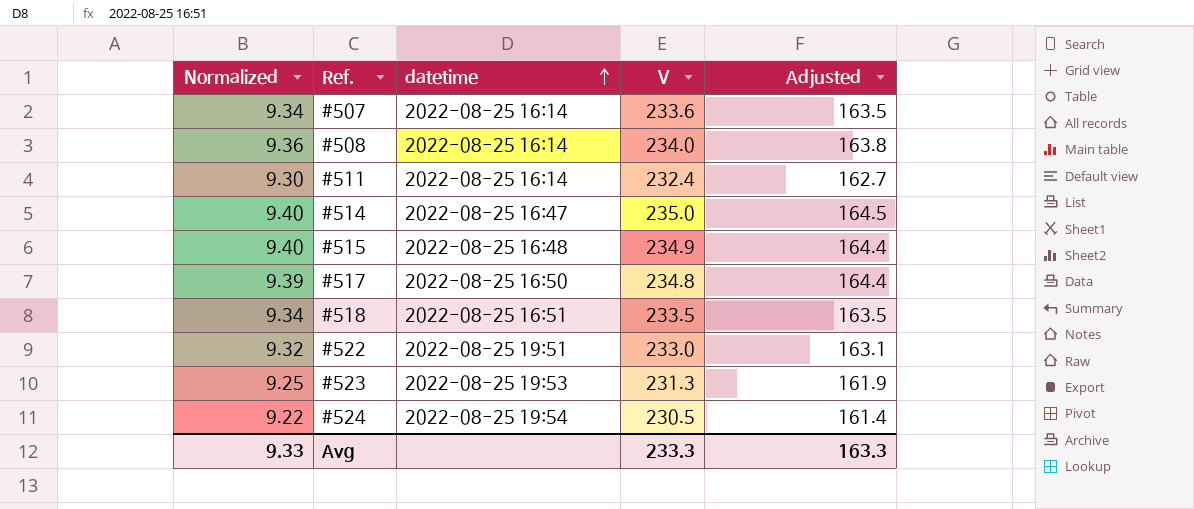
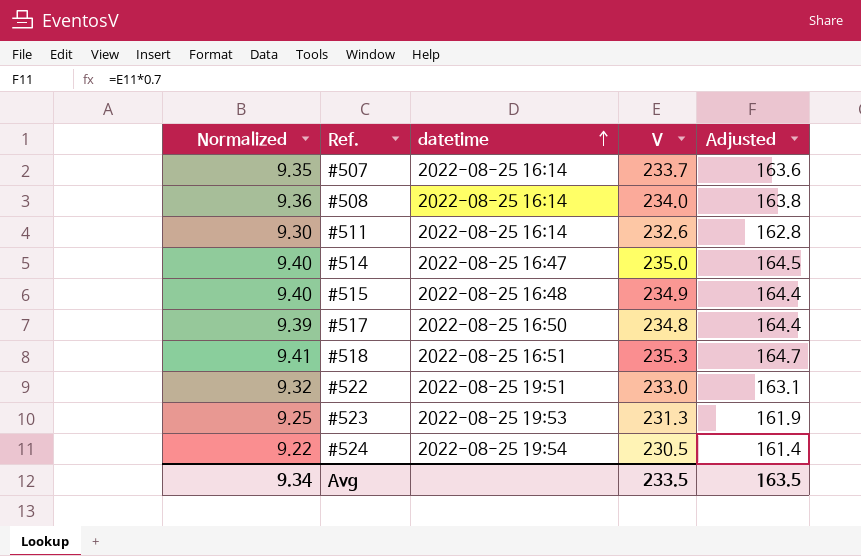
#507 | Normalized: 9.34 -> 9.35
#507 | V: 233.6 -> 233.7
#507 | Adjusted: 163.5 -> 163.6
#511 | V: 232.4 -> 232.6
#511 | Adjusted: 162.7 -> 162.8
#518 | Normalized: 9.34 -> 9.41
#518 | V: 233.5 -> 235.3
#518 | Adjusted: 163.5 -> 164.7
Avg | Normalized: 9.33 -> 9.34
Avg | V: 233.3 -> 233.5
Avg | Adjusted: 163.3 -> 163.5

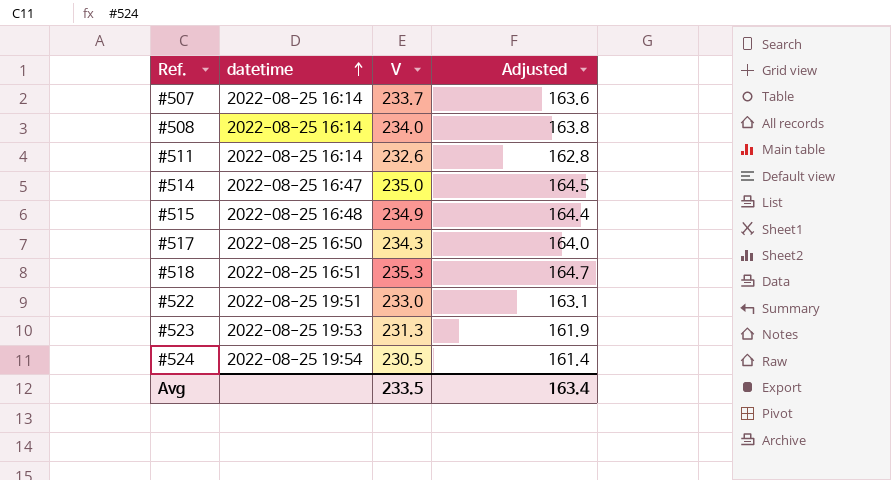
column Normalized | formula: [V] * 0.04 -> none
#517 | V: 234.8 -> 234.3
#517 | Adjusted: 164.4 -> 164.0
Avg | Adjusted: 163.5 -> 163.4

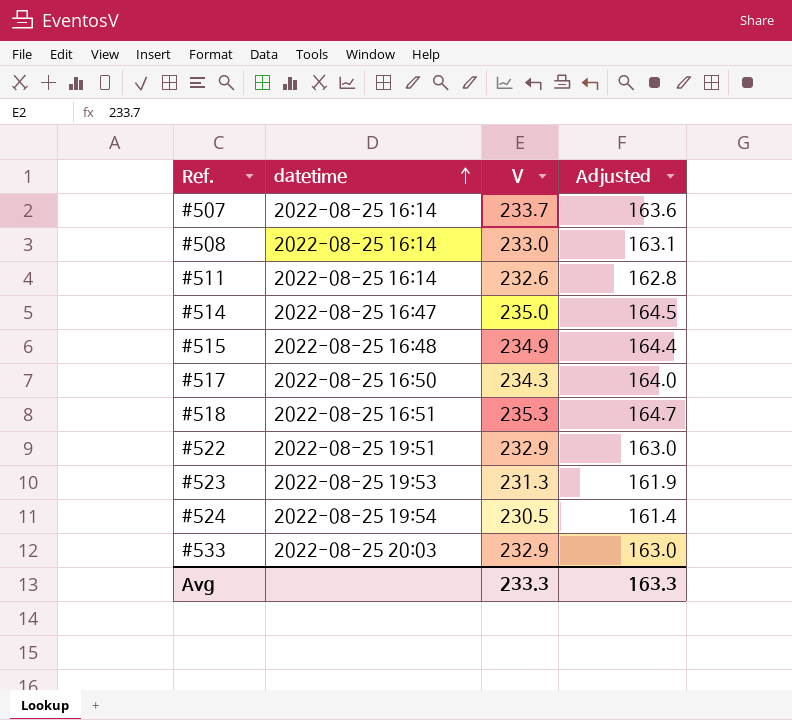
#508 | V: 234.0 -> 233.0
#508 | Adjusted: 163.8 -> 163.1
#522 | V: 233.0 -> 232.9
#522 | Adjusted: 163.1 -> 163.0
row #533: none -> 2022-08-25 20:03 | 232.9 | 163.0
Avg | V: 233.5 -> 233.3
Avg | Adjusted: 163.4 -> 163.3

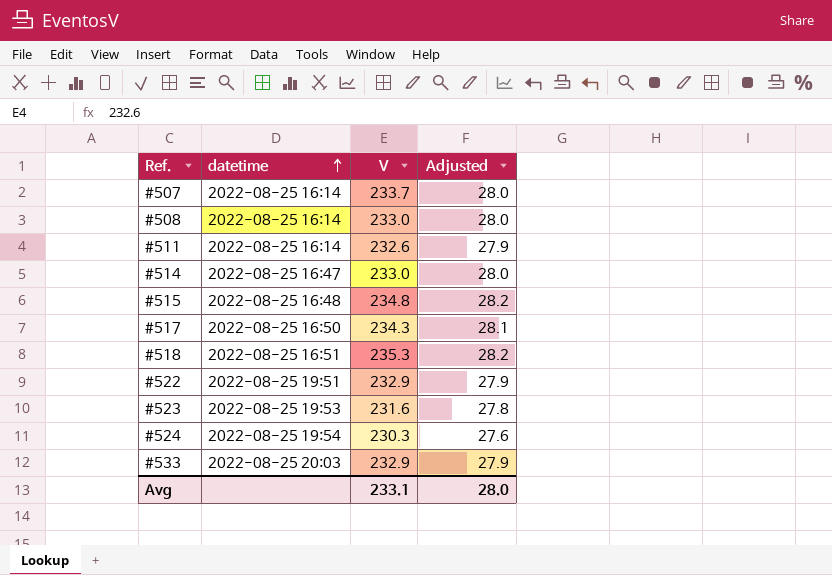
column Adjusted | formula: [V] * 0.7 -> [V] * 0.12
#514 | V: 235.0 -> 233.0
#515 | V: 234.9 -> 234.8
#523 | V: 231.3 -> 231.6
#524 | V: 230.5 -> 230.3
Avg | V: 233.3 -> 233.1
Avg | Adjusted: 163.3 -> 28.0

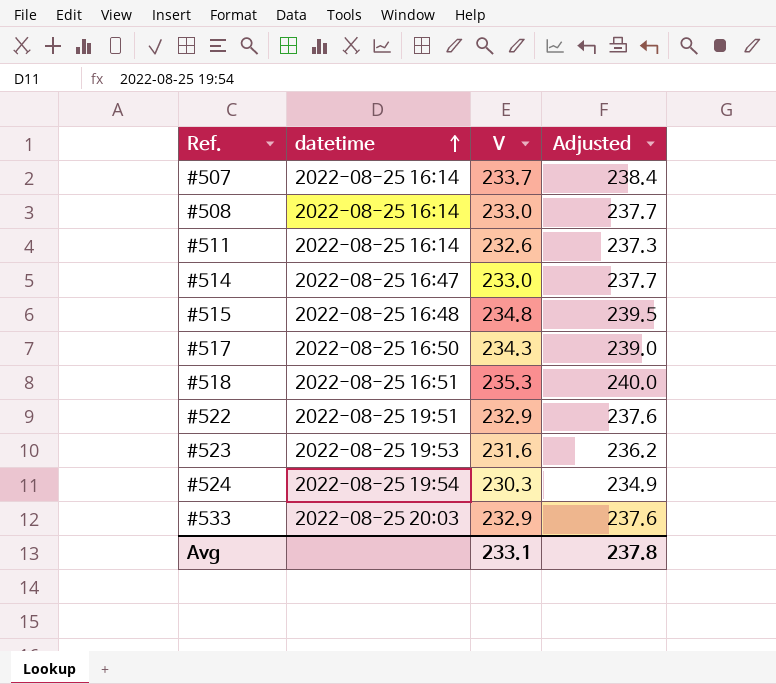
column Adjusted | formula: [V] * 0.12 -> [V] * 1.02
Avg | Adjusted: 28.0 -> 237.8

